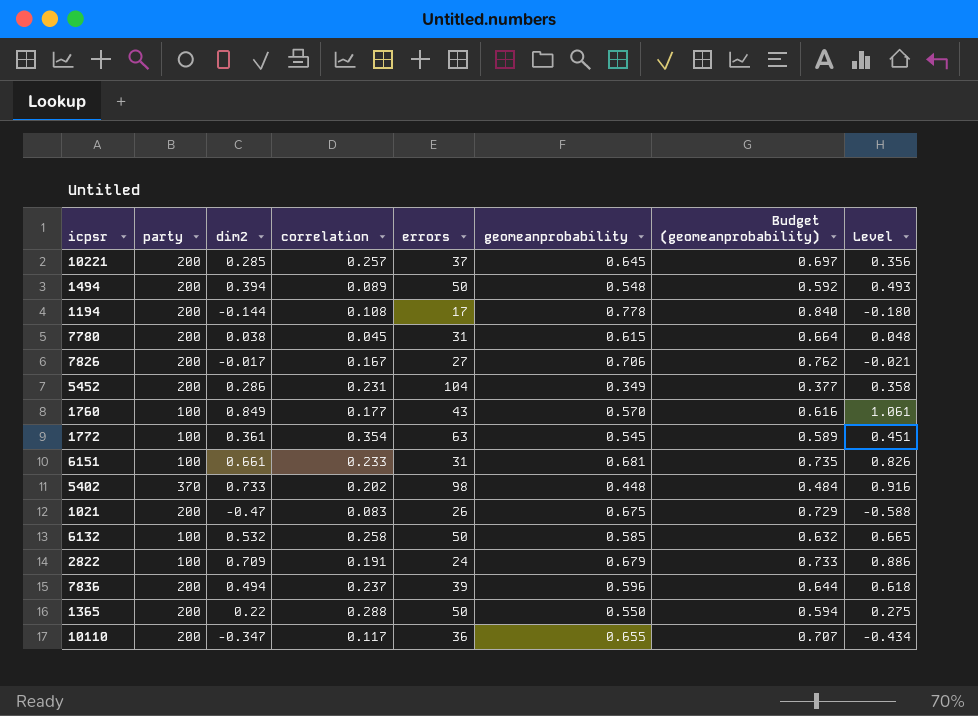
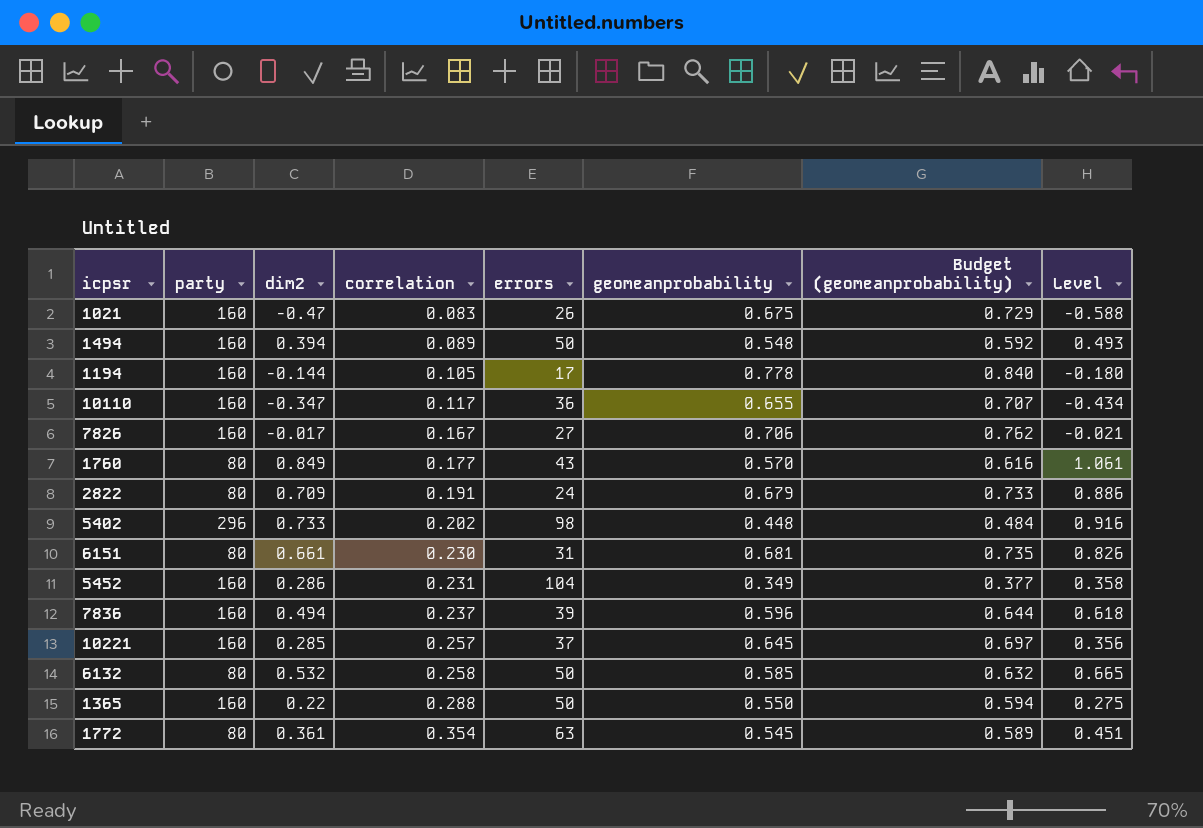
row order: none -> correlation ascending
row 7780: 200 | 0.038 | 0.045 | 31 | 0.615 | 0.664 | 0.048 -> none
1021 | party: 200 -> 160
1494 | party: 200 -> 160
1194 | party: 200 -> 160
1194 | correlation: 0.108 -> 0.105
10110 | party: 200 -> 160
7826 | party: 200 -> 160
1760 | party: 100 -> 80
2822 | party: 100 -> 80
5402 | party: 370 -> 296
6151 | party: 100 -> 80
6151 | correlation: 0.233 -> 0.230
5452 | party: 200 -> 160
7836 | party: 200 -> 160
10221 | party: 200 -> 160
6132 | party: 100 -> 80
1365 | party: 200 -> 160
1772 | party: 100 -> 80

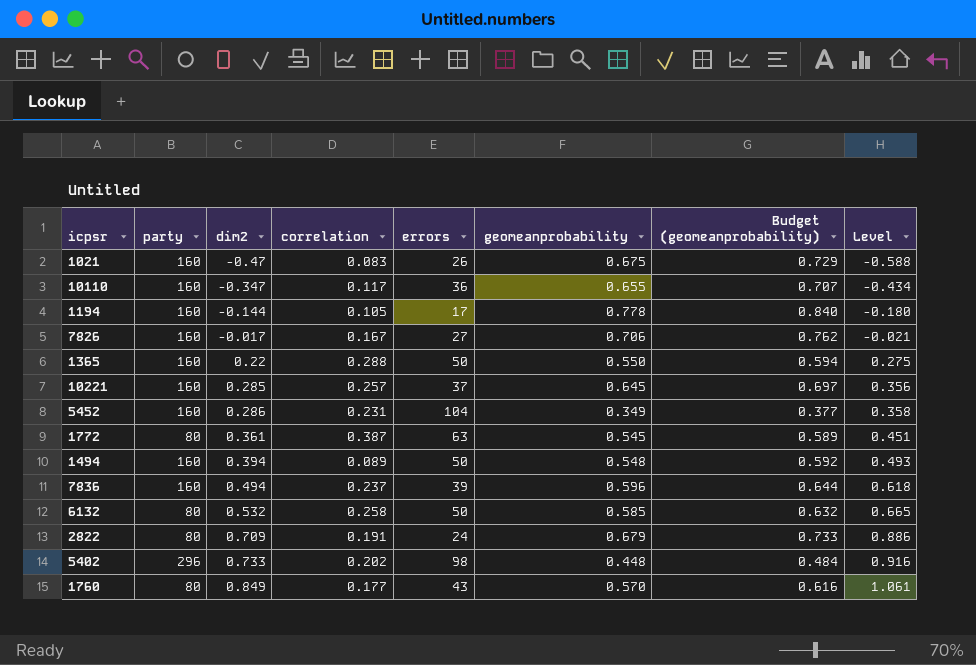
row order: correlation ascending -> dim2 ascending
row 6151: 80 | 0.661 | 0.230 | 31 | 0.681 | 0.735 | 0.826 -> none
1772 | correlation: 0.354 -> 0.387

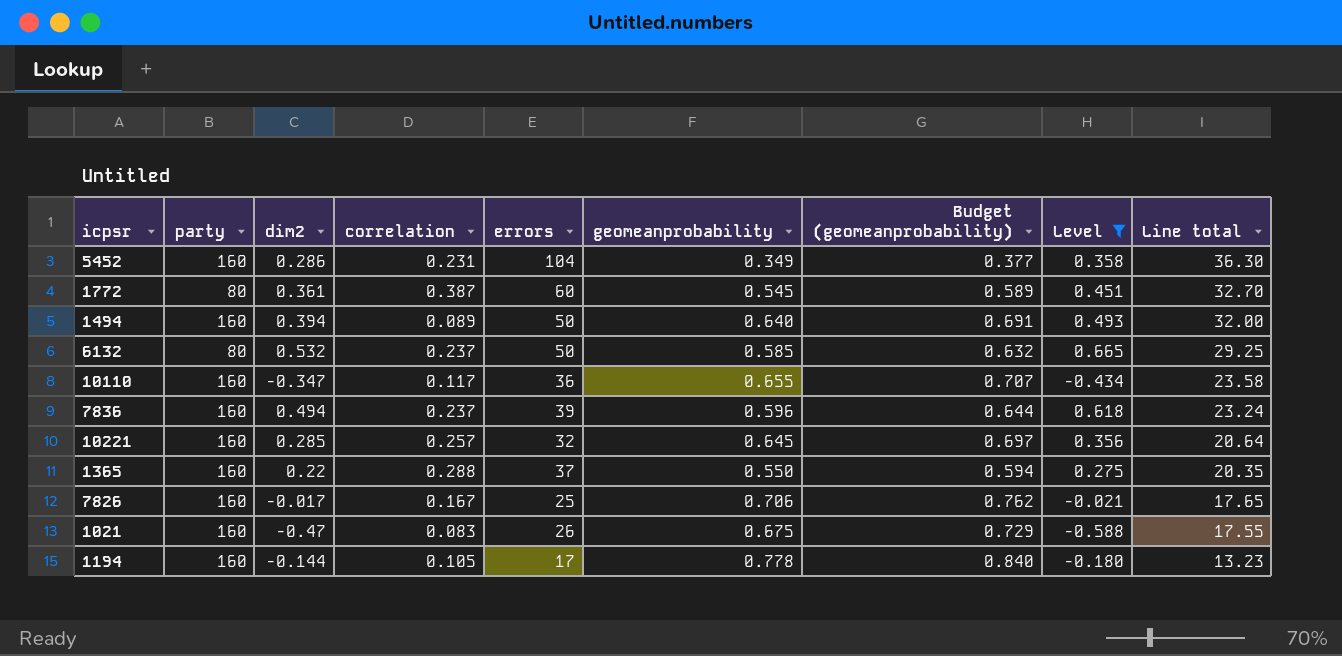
filter: none -> Level <= 0.665
row order: dim2 ascending -> Line total descending
column Line total | formula: none -> [errors] * [geomeanprobability]
1772 | errors: 63 -> 60
1494 | geomeanprobability: 0.548 -> 0.640
1494 | Budget (geomeanprobability): 0.592 -> 0.691
6132 | correlation: 0.258 -> 0.237
10221 | errors: 37 -> 32
1365 | errors: 50 -> 37
7826 | errors: 27 -> 25

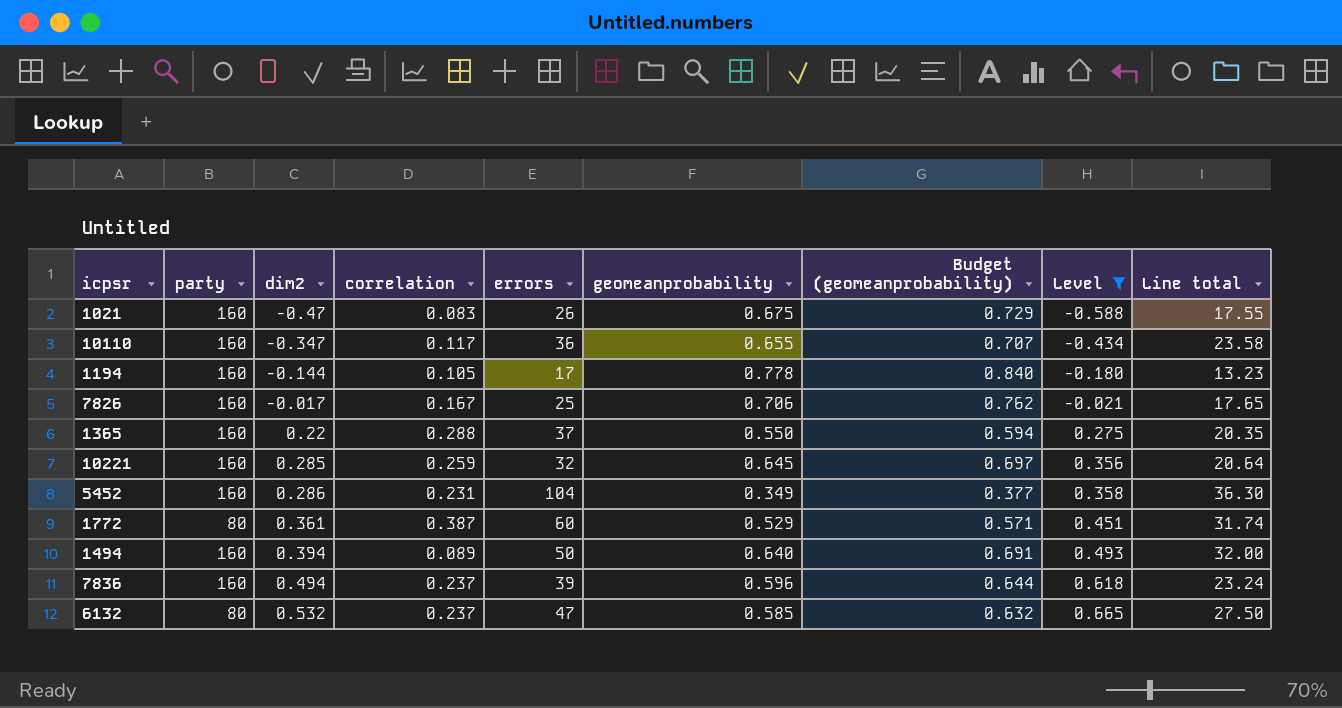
row order: Line total descending -> dim2 ascending
10221 | correlation: 0.257 -> 0.259
1772 | geomeanprobability: 0.545 -> 0.529
1772 | Budget (geomeanprobability): 0.589 -> 0.571
1772 | Line total: 32.70 -> 31.74
6132 | errors: 50 -> 47
6132 | Line total: 29.25 -> 27.50

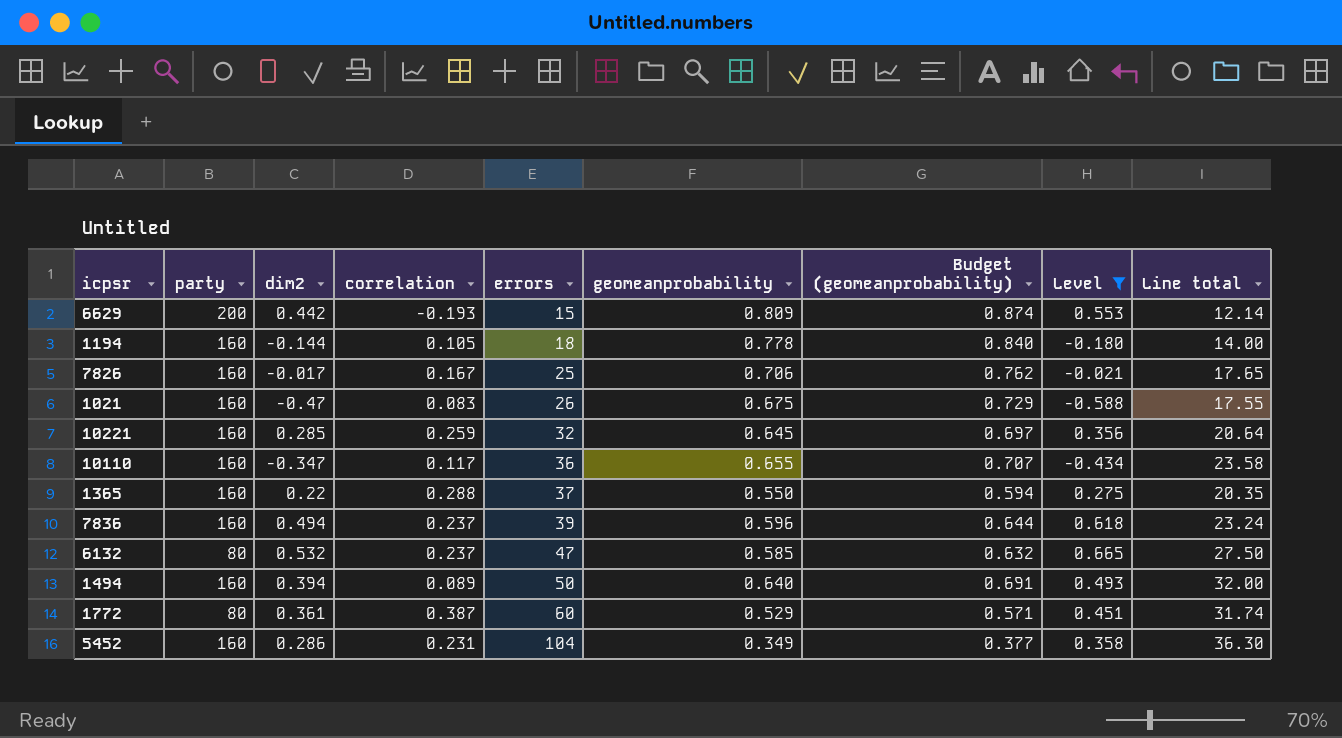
row order: dim2 ascending -> errors ascending
row 6629: none -> 200 | 0.442 | -0.193 | 15 | 0.809 | 0.874 | 0.553 | 12.14
1194 | errors: 17 -> 18
1194 | Line total: 13.23 -> 14.00

